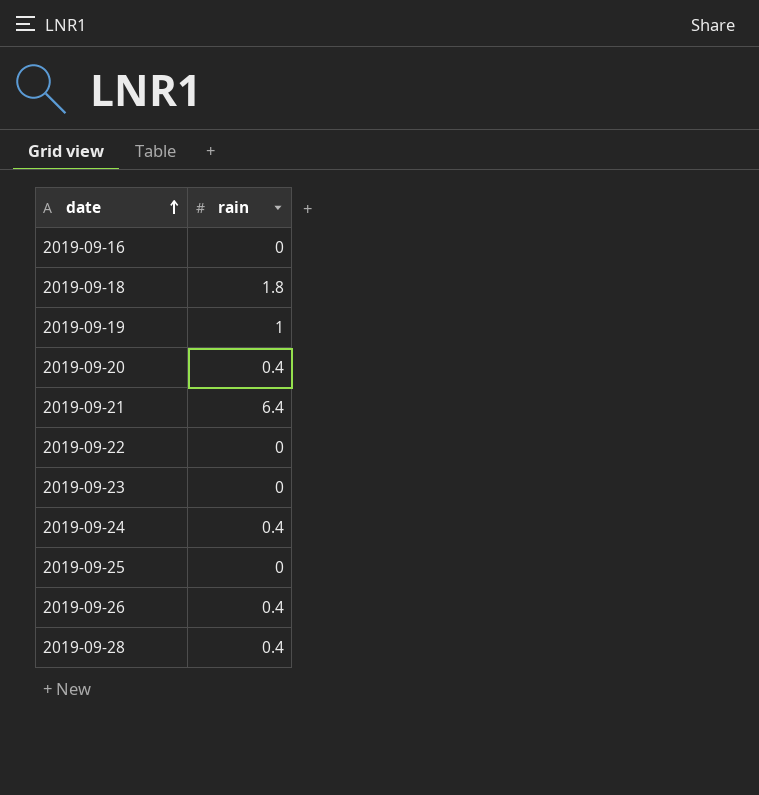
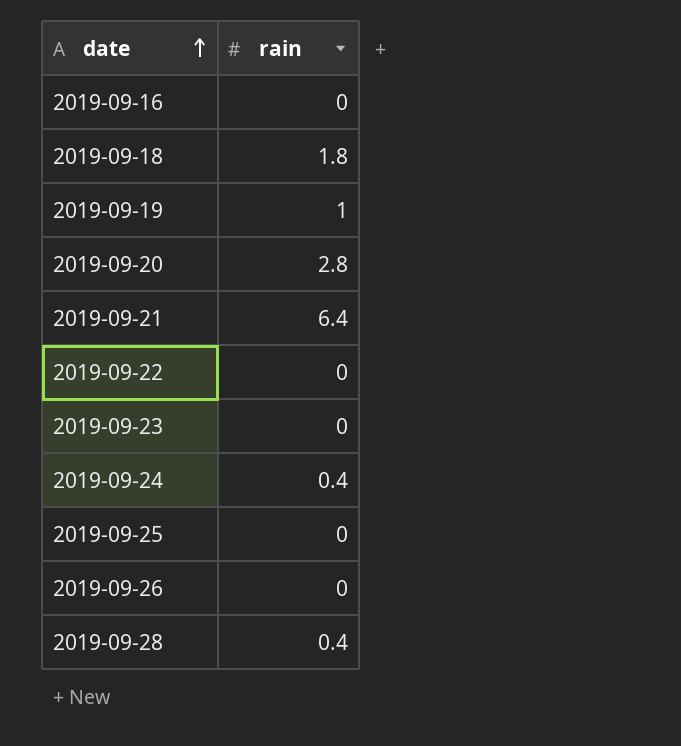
2019-09-20 | rain: 0.4 -> 2.8
2019-09-26 | rain: 0.4 -> 0

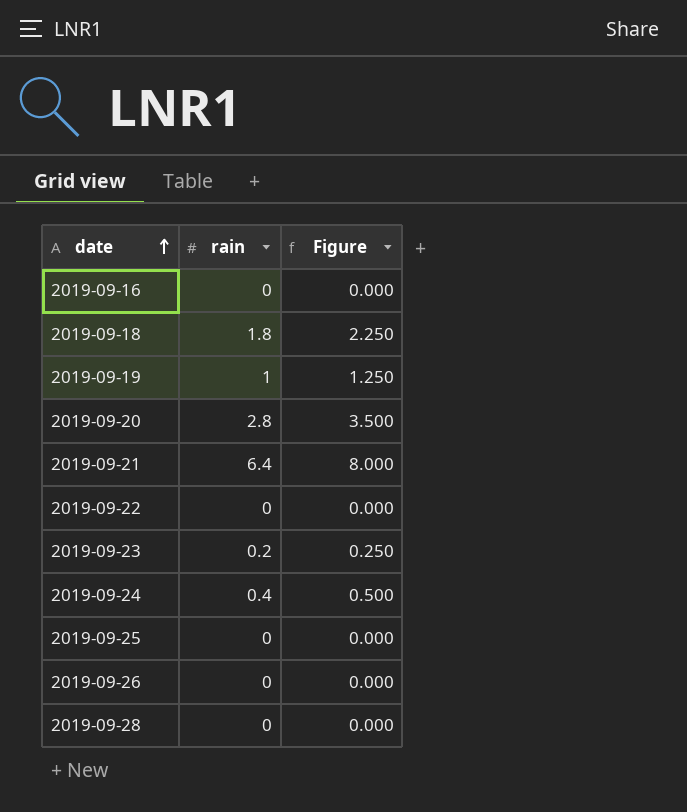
column Figure | formula: none -> [rain] * 1.25
2019-09-23 | rain: 0 -> 0.2
2019-09-28 | rain: 0.4 -> 0

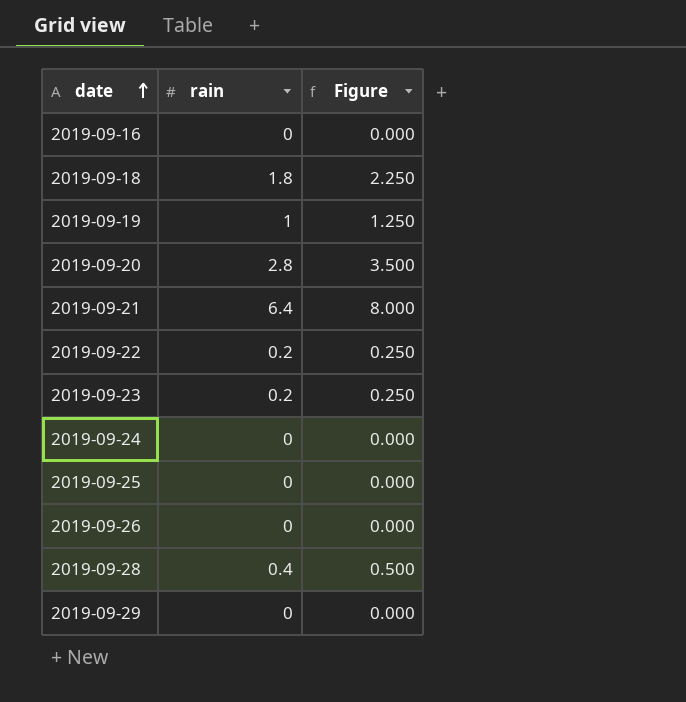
2019-09-22 | rain: 0 -> 0.2
2019-09-22 | Figure: 0.000 -> 0.250
2019-09-24 | rain: 0.4 -> 0
2019-09-24 | Figure: 0.500 -> 0.000
2019-09-28 | rain: 0 -> 0.4
2019-09-28 | Figure: 0.000 -> 0.500
row 2019-09-29: none -> 0 | 0.000

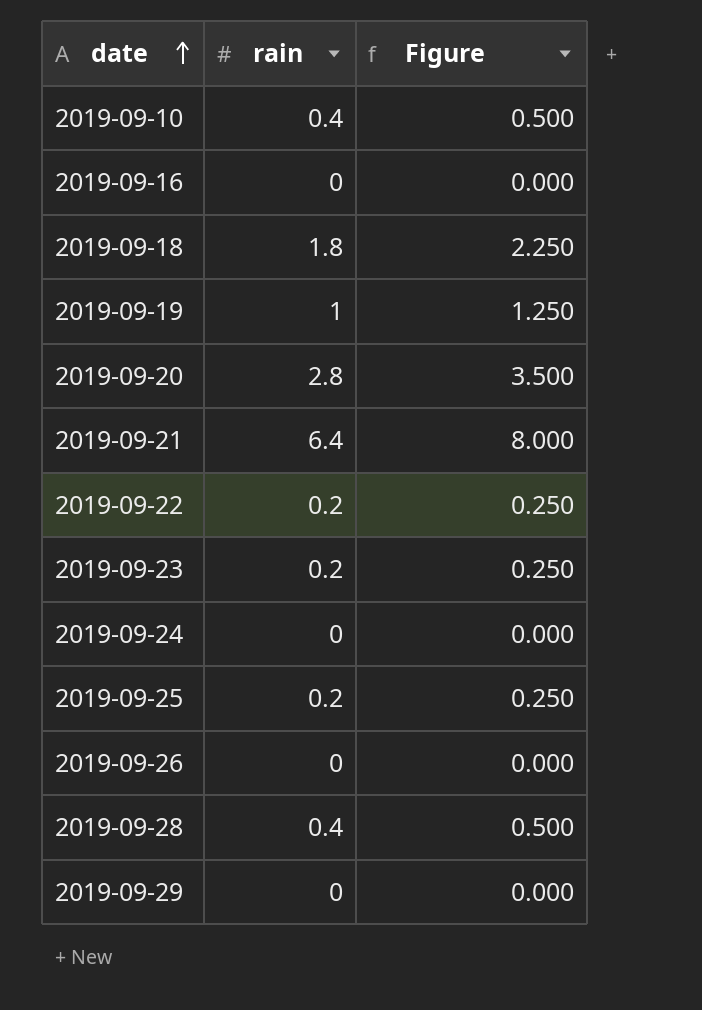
row 2019-09-10: none -> 0.4 | 0.500
2019-09-25 | rain: 0 -> 0.2
2019-09-25 | Figure: 0.000 -> 0.250

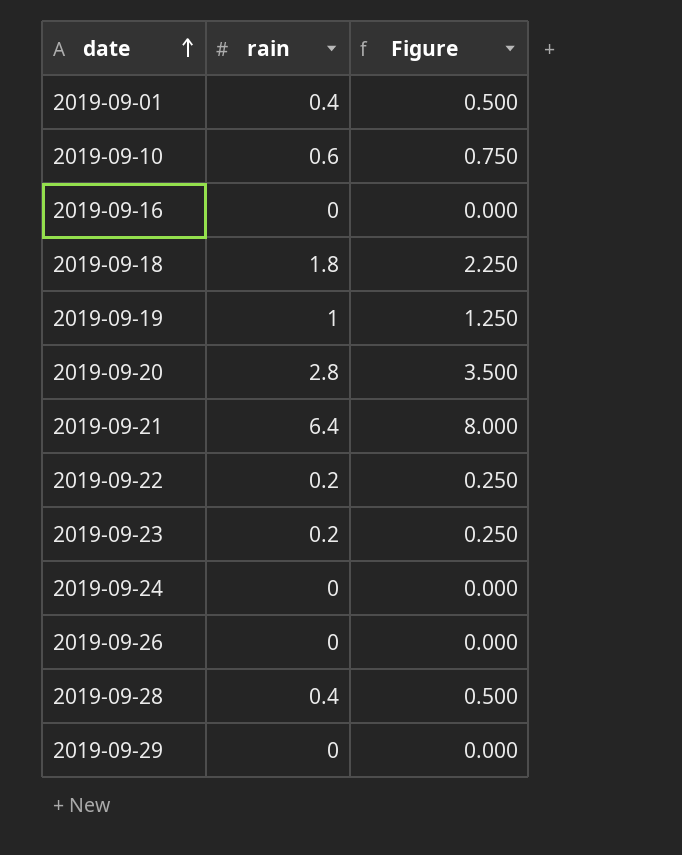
row 2019-09-25: 0.2 | 0.250 -> none
row 2019-09-01: none -> 0.4 | 0.500
2019-09-10 | rain: 0.4 -> 0.6
2019-09-10 | Figure: 0.500 -> 0.750

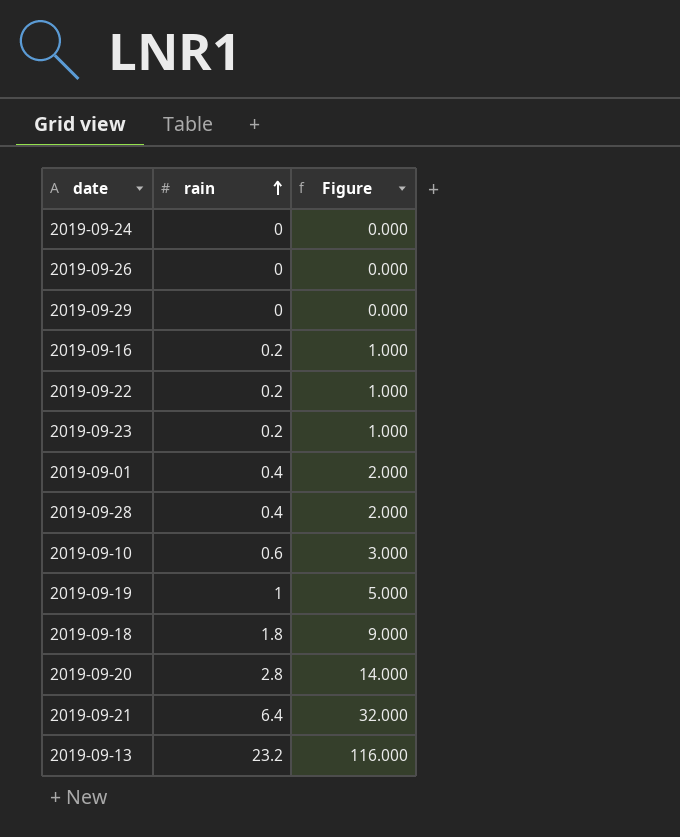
row order: date ascending -> rain ascending
column Figure | formula: [rain] * 1.25 -> [rain] * 5
2019-09-16 | rain: 0 -> 0.2
row 2019-09-13: none -> 23.2 | 116.000

